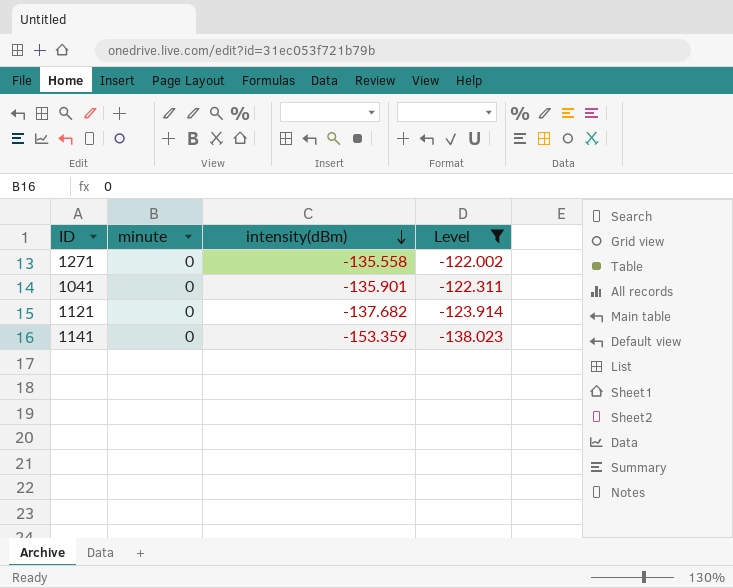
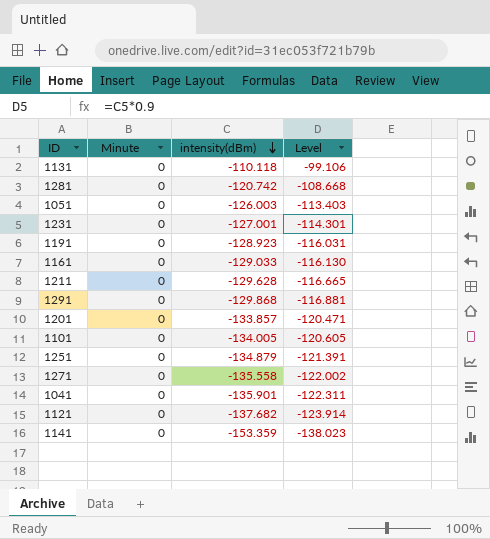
filter: Level <= -122.002 -> none
column name: minute -> Minute

